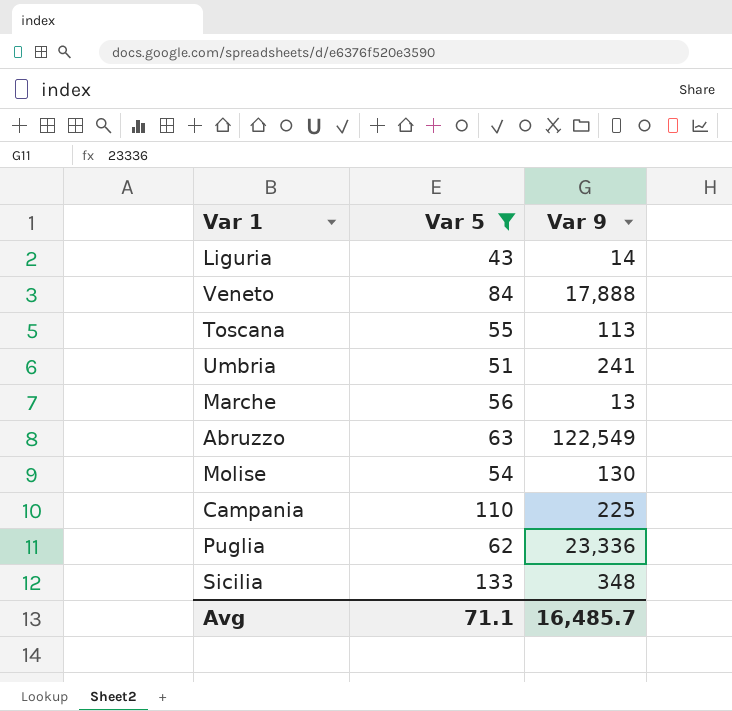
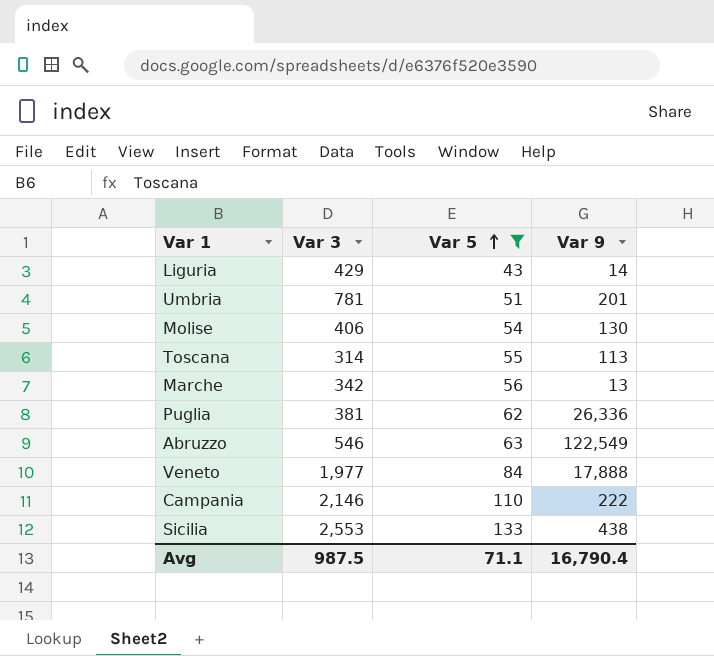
row order: none -> Var 5 ascending
column Var 3 | position: none -> 2
Umbria | Var 9: 241 -> 201
Puglia | Var 9: 23,336 -> 26,336
Campania | Var 9: 225 -> 222
Sicilia | Var 9: 348 -> 438
Avg | Var 9: 16,485.7 -> 16,790.4

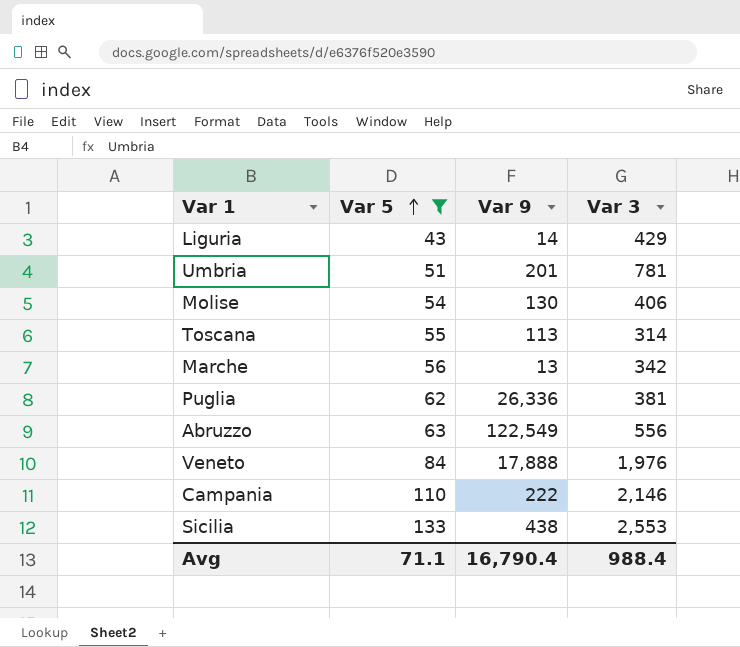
column Var 3 | position: 2 -> 4
Abruzzo | Var 3: 546 -> 556
Veneto | Var 3: 1,977 -> 1,976
Avg | Var 3: 987.5 -> 988.4

